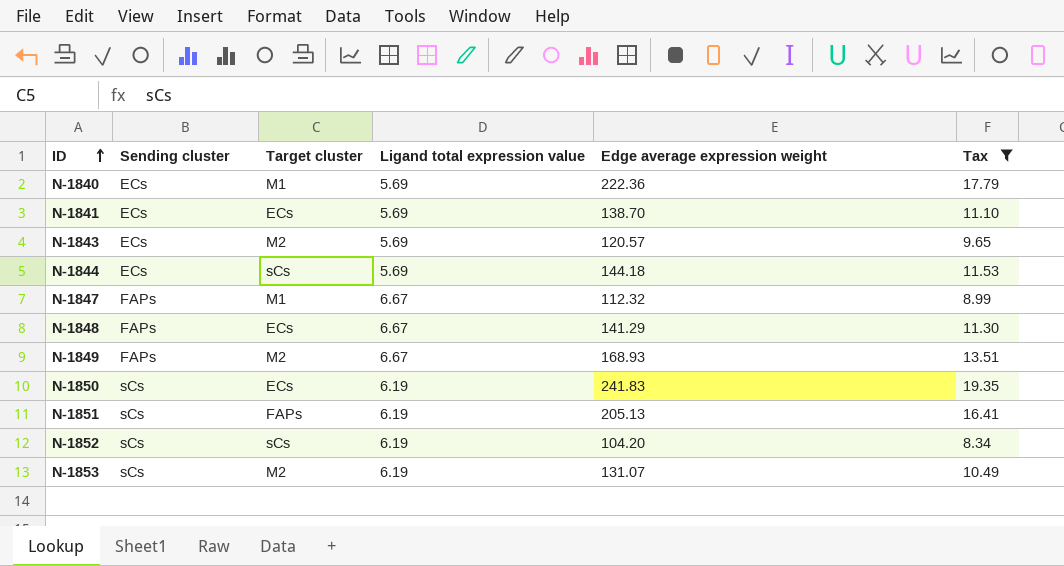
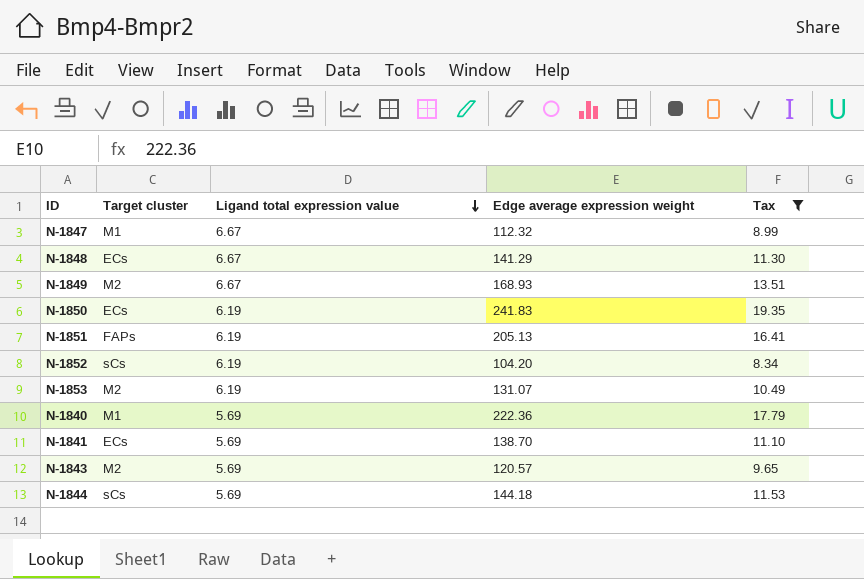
row order: ID ascending -> Ligand total expression value descending
column Sending cluster | position: 2 -> none

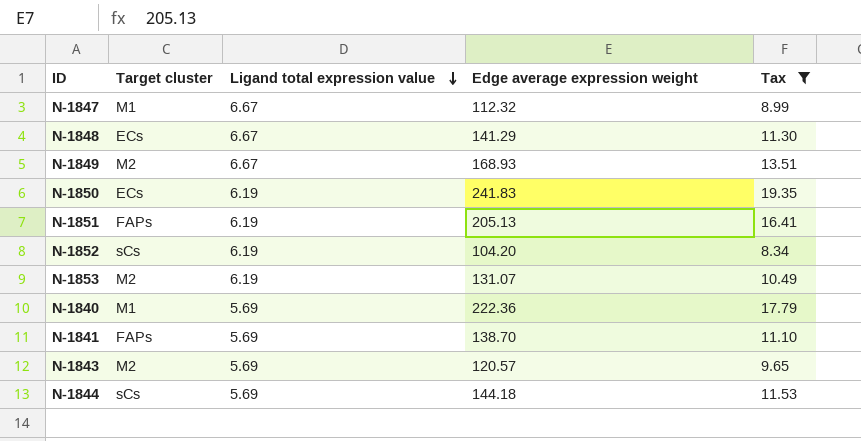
N-1841 | Target cluster: ECs -> FAPs

